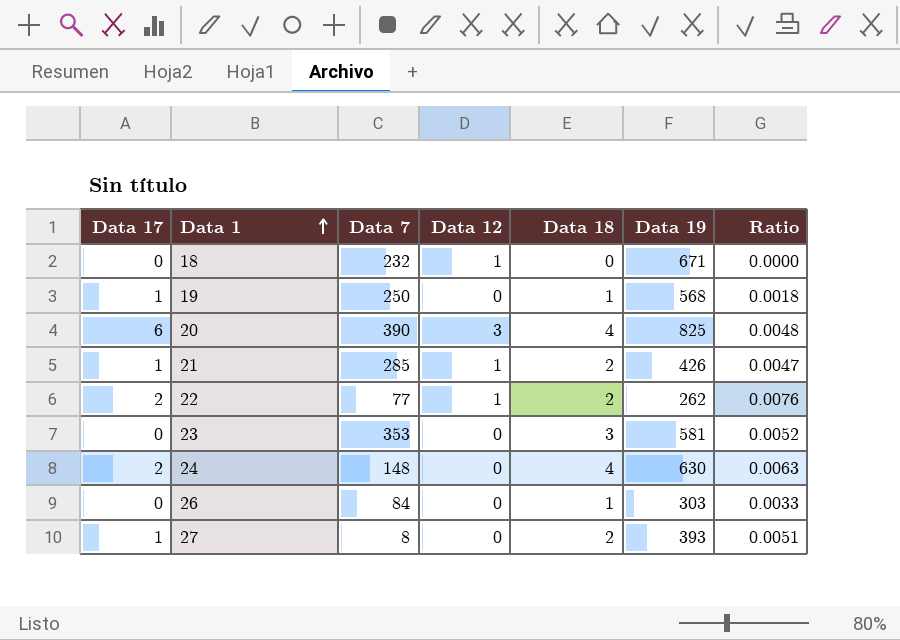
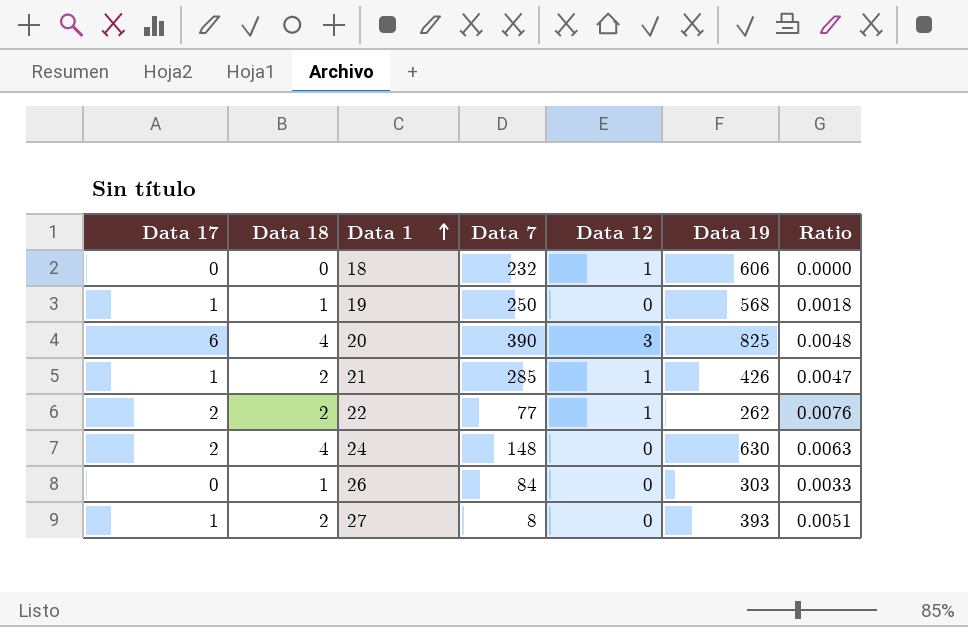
column Data 18 | position: 5 -> 2
row 23: 0 | 353 | 0 | 3 | 581 | 0.0052 -> none
18 | Data 19: 671 -> 606

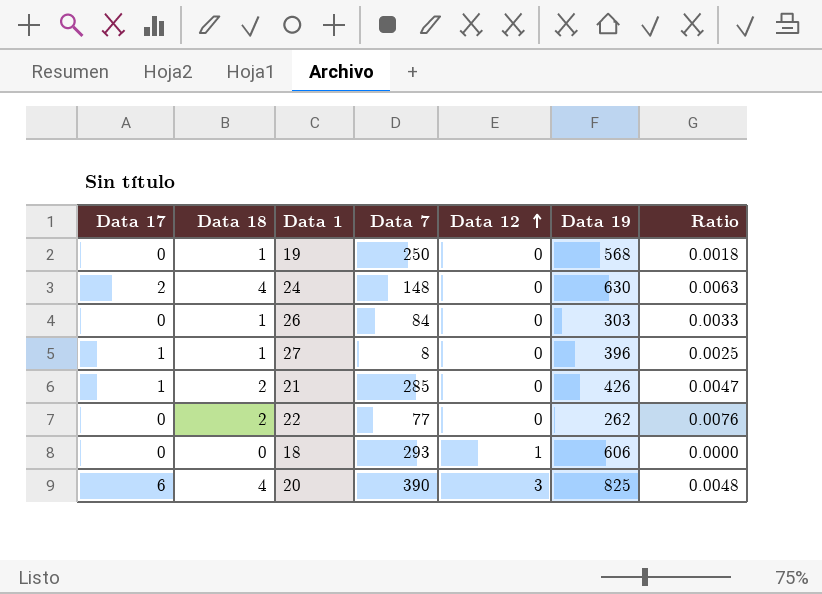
row order: Data 1 ascending -> Data 12 ascending
19 | Data 17: 1 -> 0
27 | Data 18: 2 -> 1
27 | Data 19: 393 -> 396
27 | Ratio: 0.0051 -> 0.0025
21 | Data 12: 1 -> 0
22 | Data 17: 2 -> 0
22 | Data 12: 1 -> 0
18 | Data 7: 232 -> 293

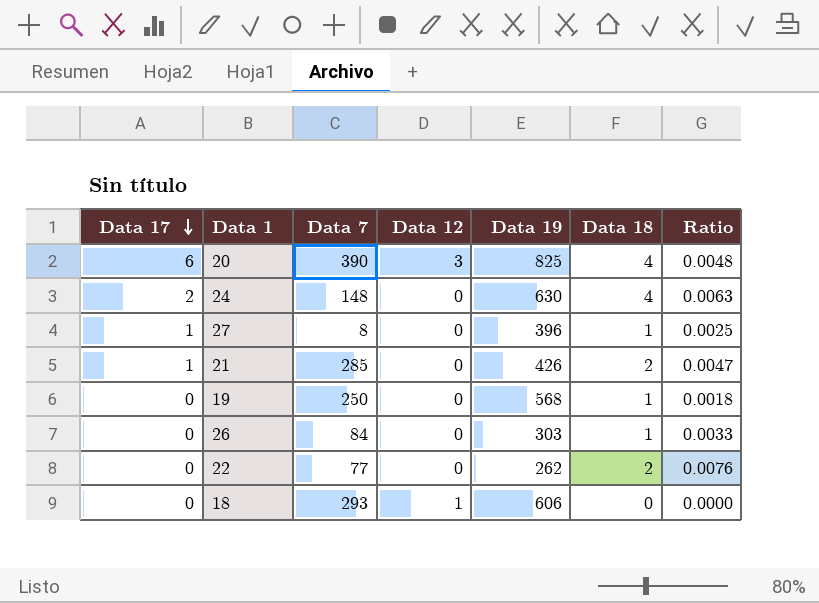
row order: Data 12 ascending -> Data 17 descending
column Data 18 | position: 2 -> 6

